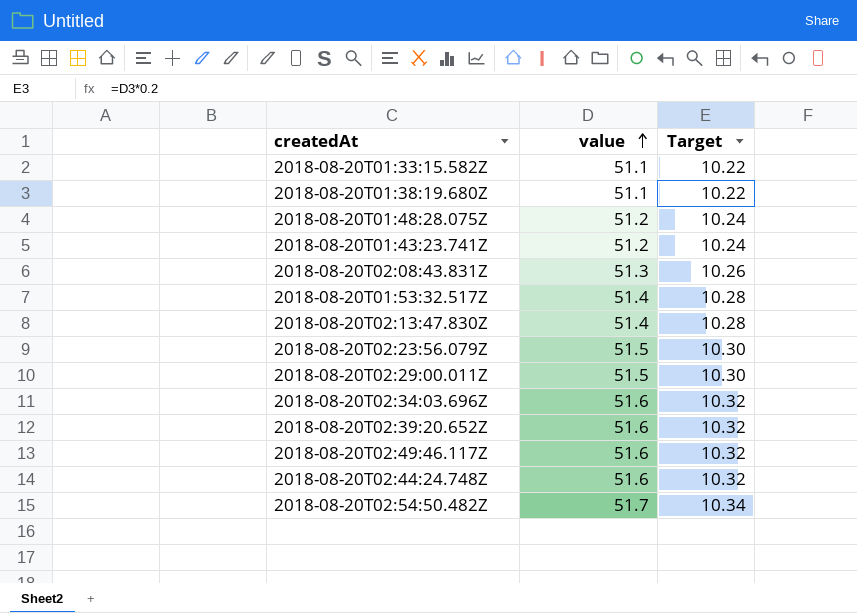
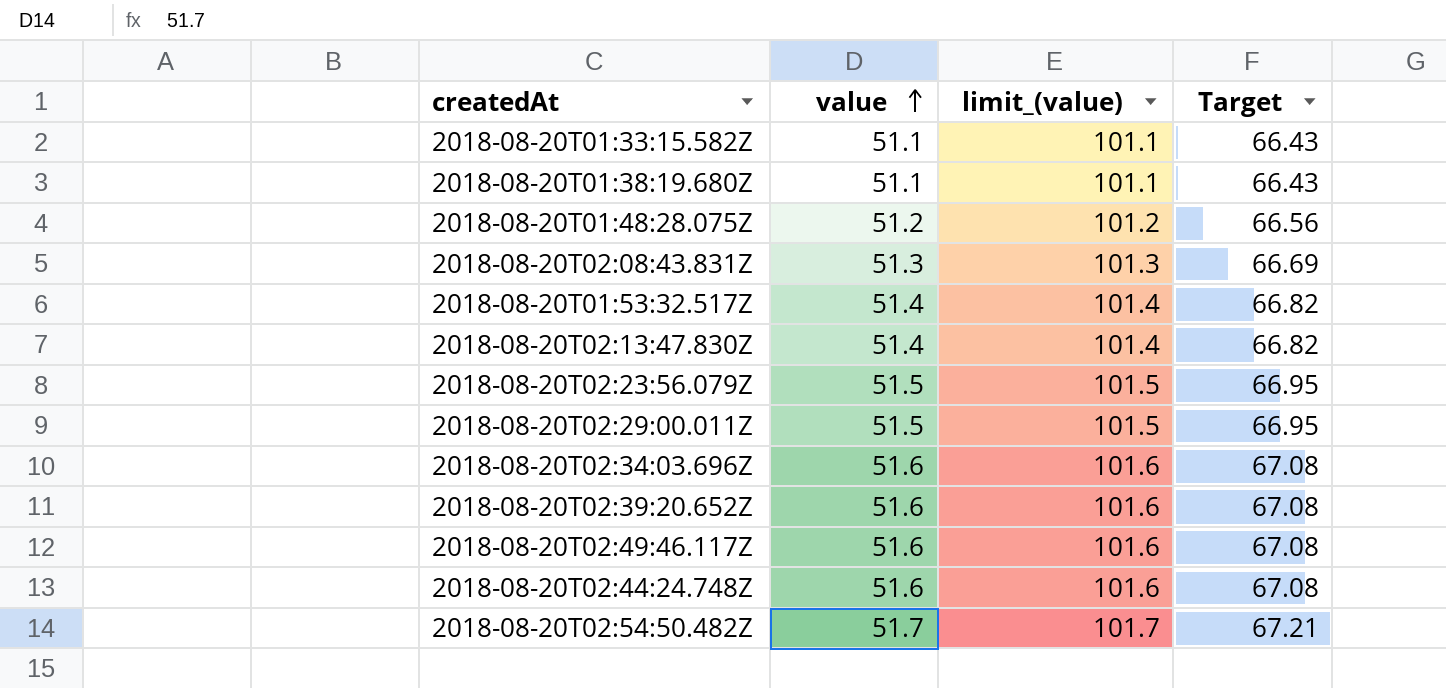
column limit_(value) | formula: none -> [value] + 50
column Target | formula: [value] * 0.2 -> [value] * 1.3
row 2018-08-20T01:43:23.741Z: 51.2 | 10.24 -> none

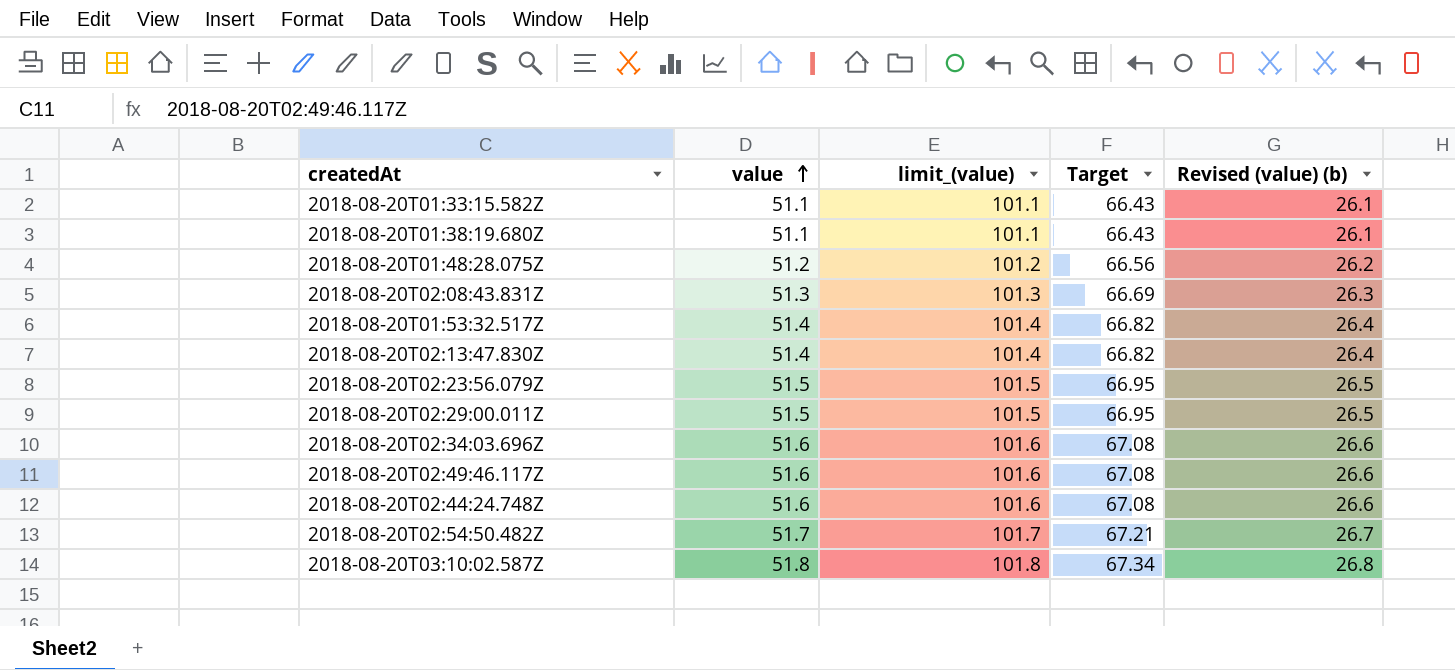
column Revised (value) (b) | formula: none -> [value] - 25
row 2018-08-20T02:39:20.652Z: 51.6 | 101.6 | 67.08 -> none
row 2018-08-20T03:10:02.587Z: none -> 51.8 | 101.8 | 67.34 | 26.8

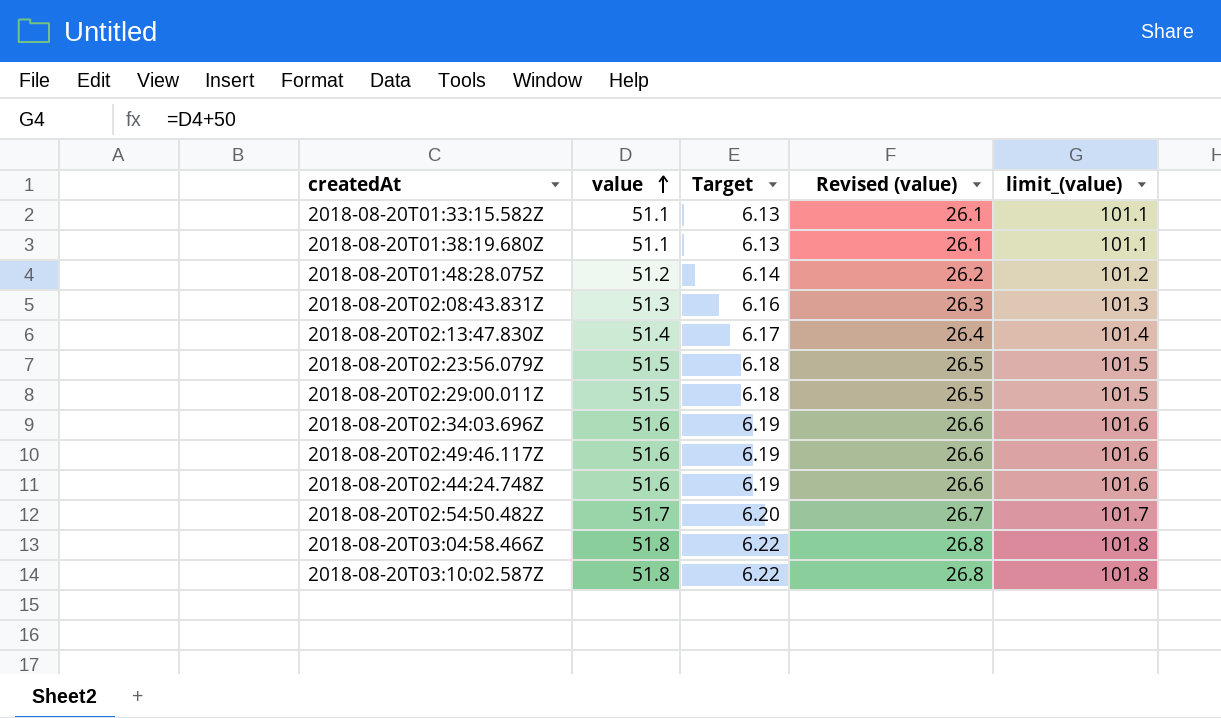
column Target | formula: [value] * 1.3 -> [value] * 0.12
column name: Revised (value) (b) -> Revised (value)
column limit_(value) | position: 3 -> 5
row 2018-08-20T01:53:32.517Z: 51.4 | 101.4 | 66.82 | 26.4 -> none
row 2018-08-20T03:04:58.466Z: none -> 51.8 | 6.22 | 26.8 | 101.8

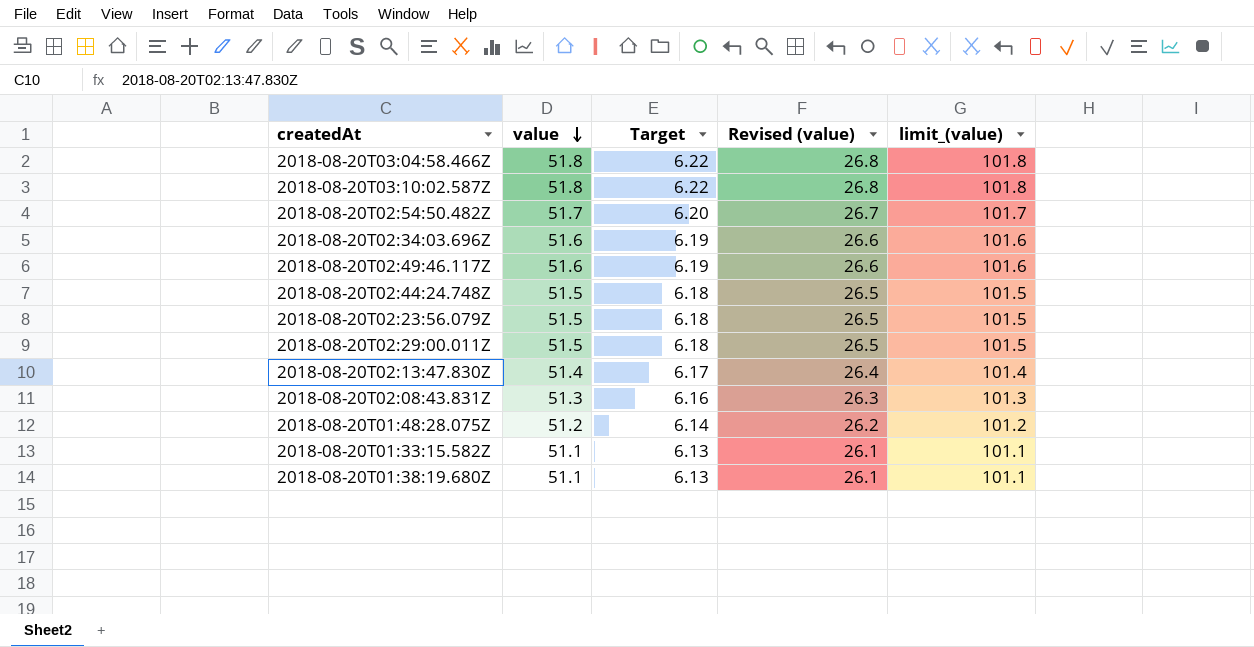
row order: value ascending -> value descending
2018-08-20T02:44:24.748Z | value: 51.6 -> 51.5
2018-08-20T02:44:24.748Z | Target: 6.19 -> 6.18
2018-08-20T02:44:24.748Z | Revised (value): 26.6 -> 26.5
2018-08-20T02:44:24.748Z | limit_(value): 101.6 -> 101.5

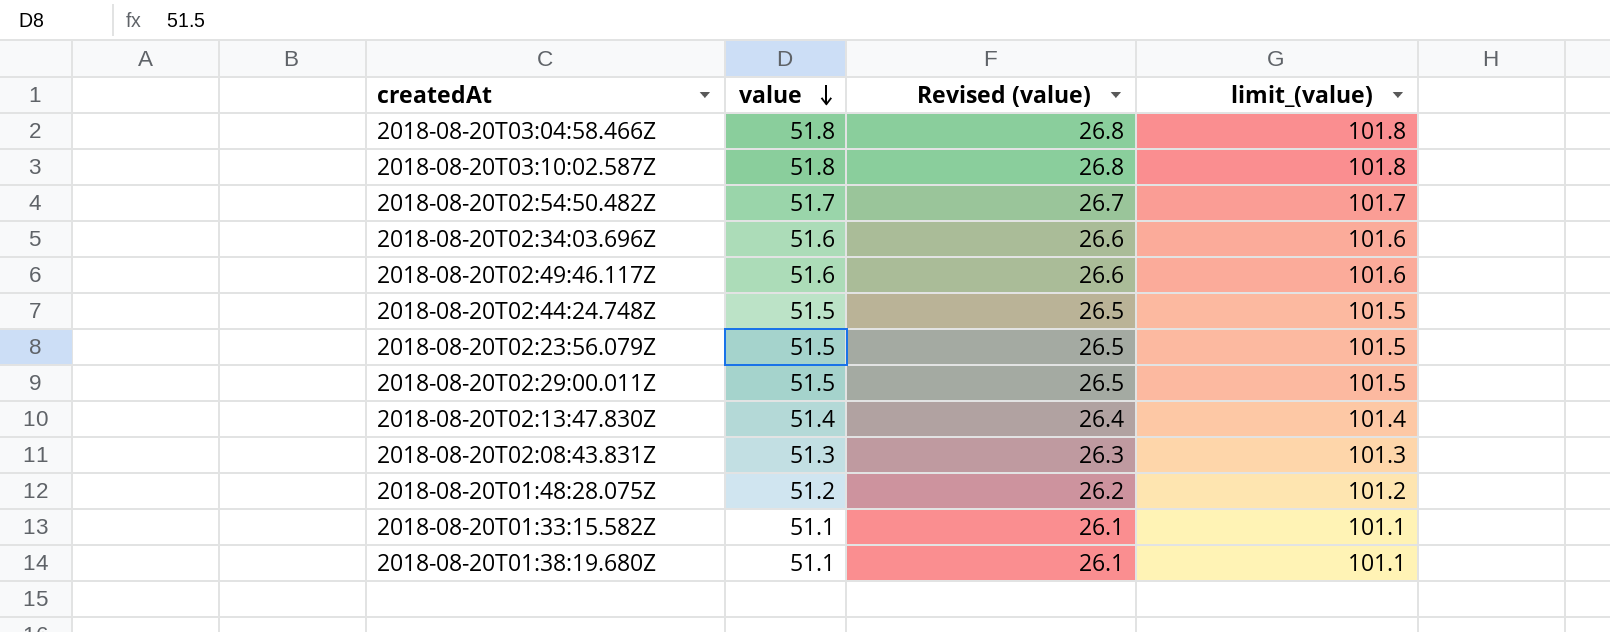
column Target | formula: [value] * 0.12 -> none

